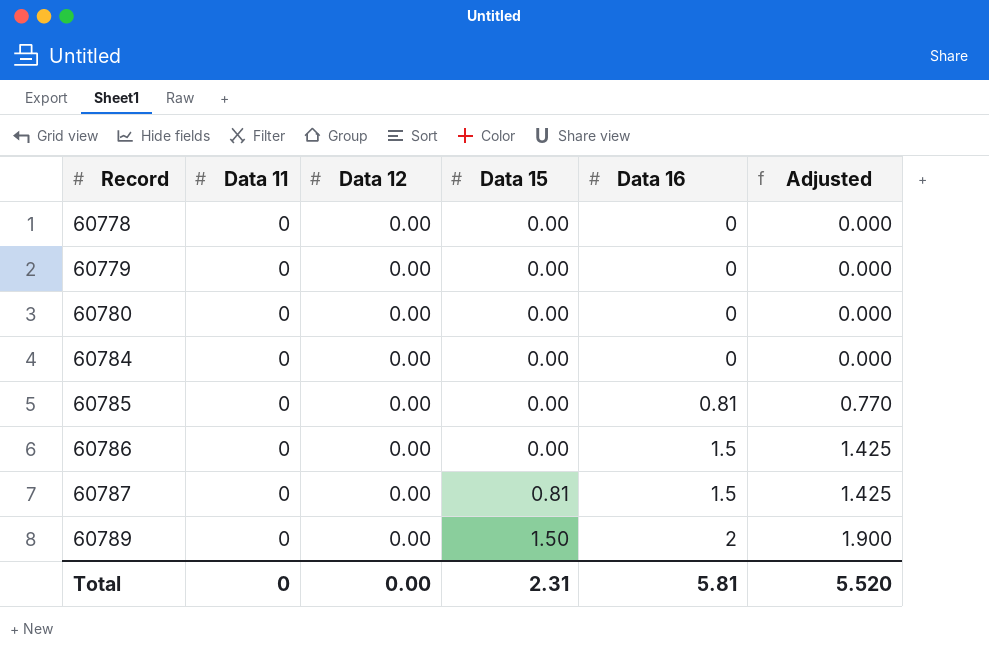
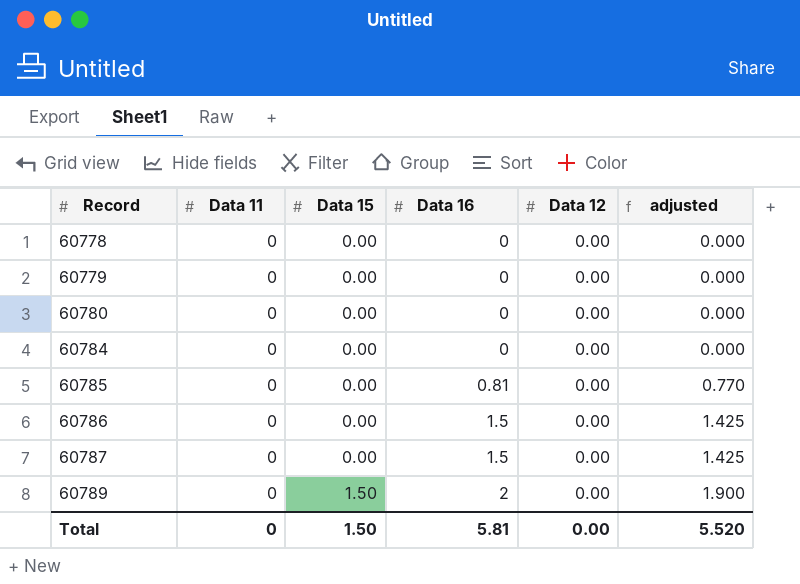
column Data 12 | position: 3 -> 5
column name: Adjusted -> adjusted
60787 | Data 15: 0.81 -> 0.00
Total | Data 15: 2.31 -> 1.50

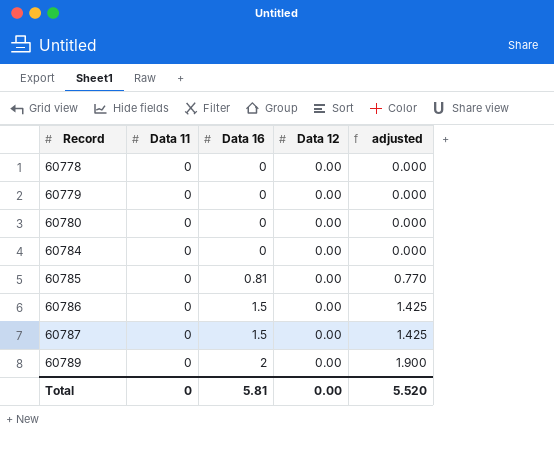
column Data 15 | position: 3 -> none

